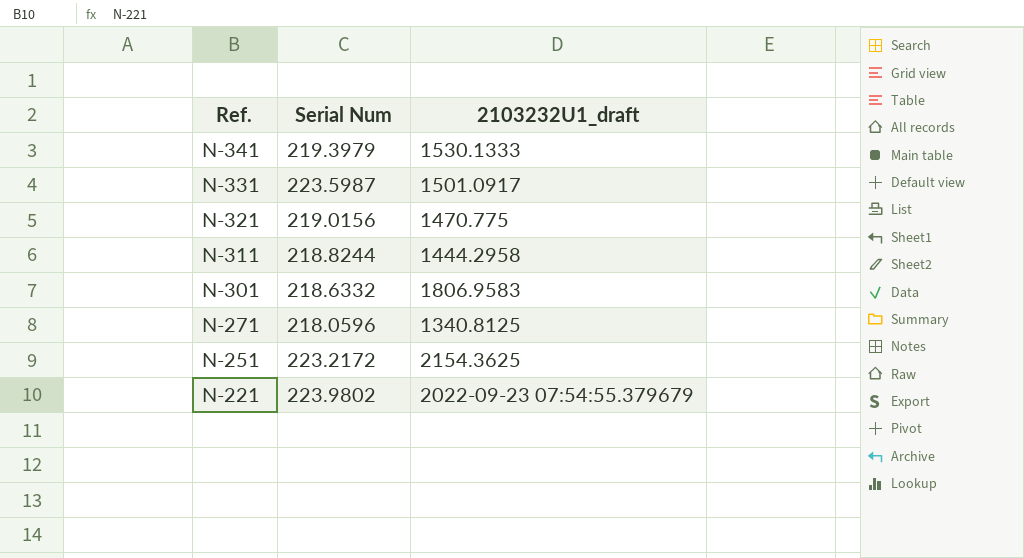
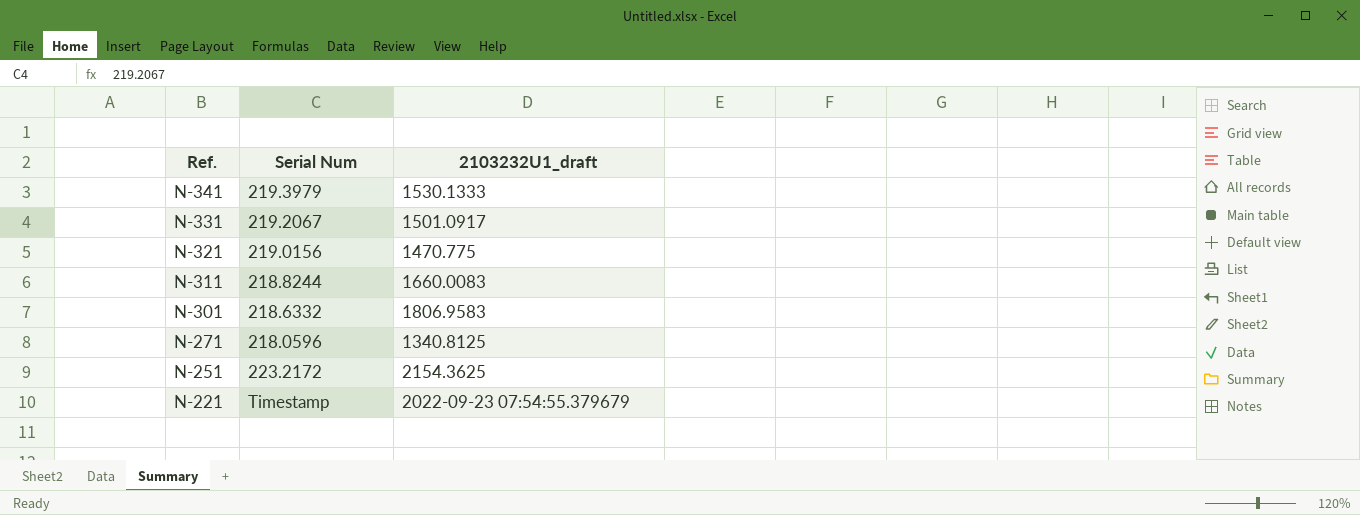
N-331 | Serial Num: 223.5987 -> 219.2067
N-311 | 2103232U1_draft: 1444.2958 -> 1660.0083
N-221 | Serial Num: 223.9802 -> Timestamp

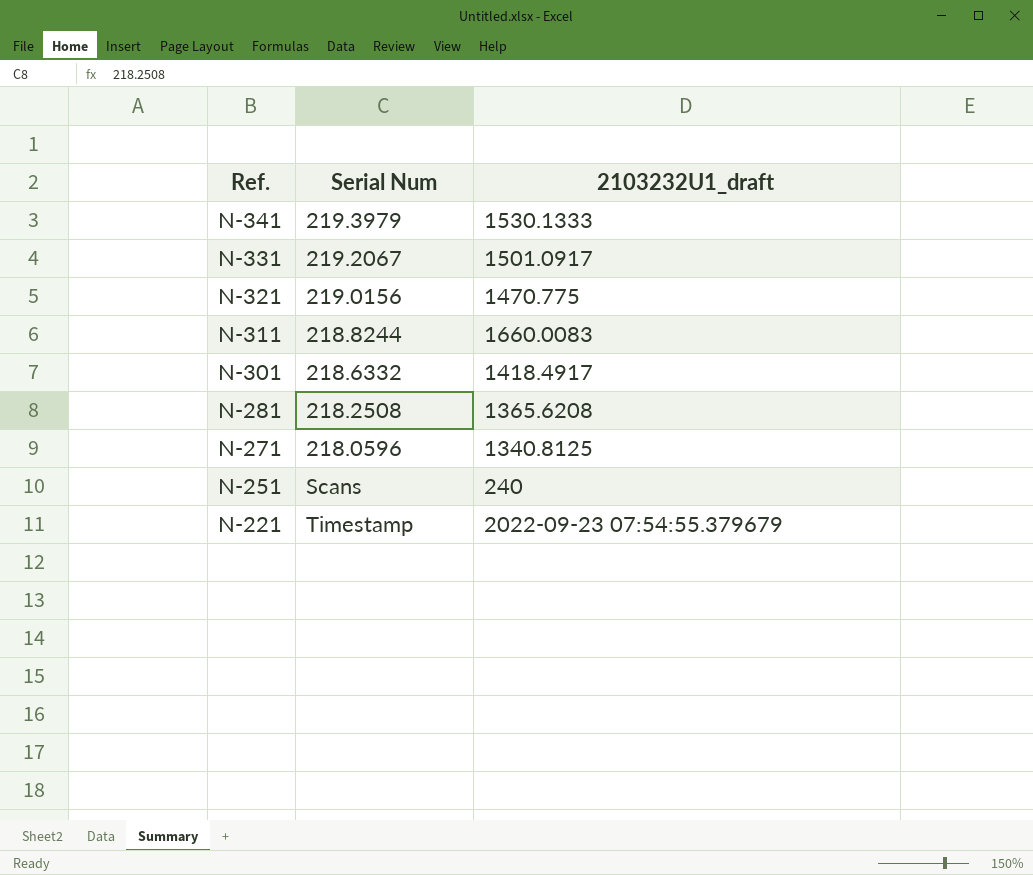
N-301 | 2103232U1_draft: 1806.9583 -> 1418.4917
row N-281: none -> 218.2508 | 1365.6208
N-251 | Serial Num: 223.2172 -> Scans
N-251 | 2103232U1_draft: 2154.3625 -> 240

